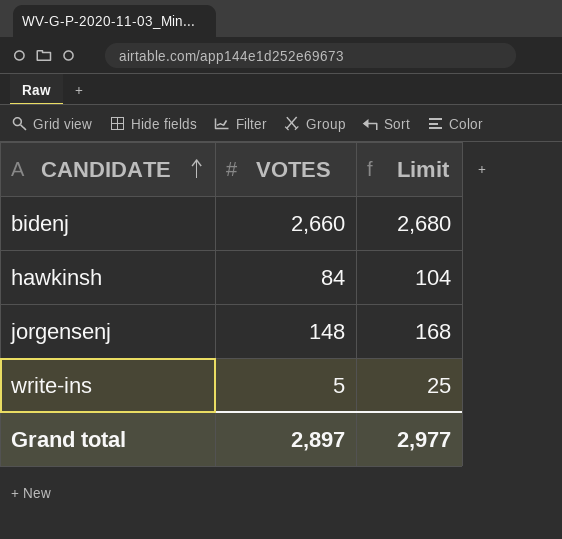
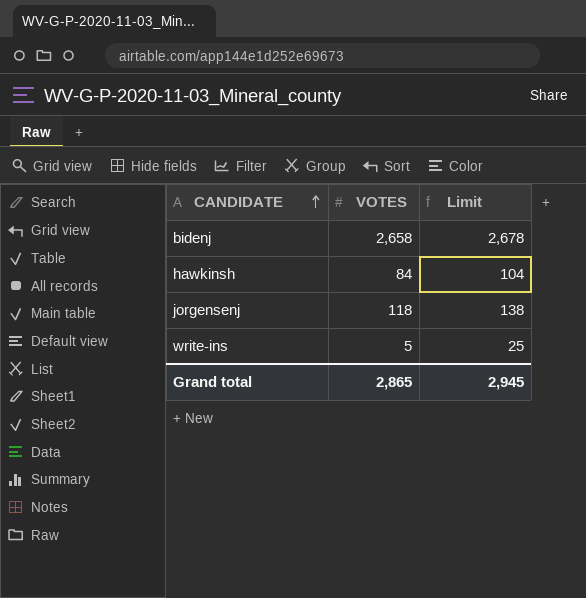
bidenj | VOTES: 2,660 -> 2,658
bidenj | Limit: 2,680 -> 2,678
jorgensenj | VOTES: 148 -> 118
jorgensenj | Limit: 168 -> 138
Grand total | VOTES: 2,897 -> 2,865
Grand total | Limit: 2,977 -> 2,945

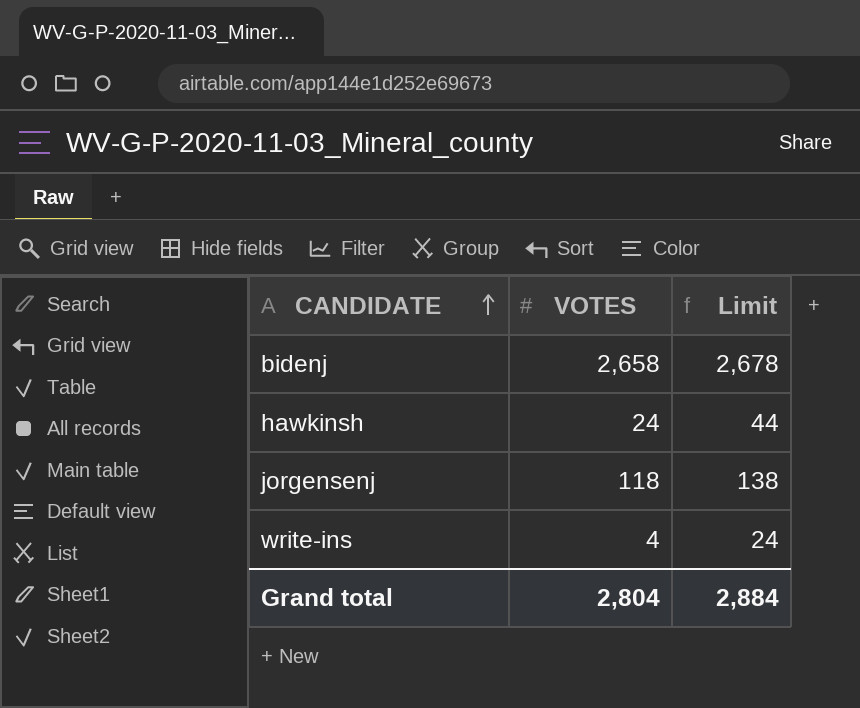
hawkinsh | VOTES: 84 -> 24
hawkinsh | Limit: 104 -> 44
write-ins | VOTES: 5 -> 4
write-ins | Limit: 25 -> 24
Grand total | VOTES: 2,865 -> 2,804
Grand total | Limit: 2,945 -> 2,884

